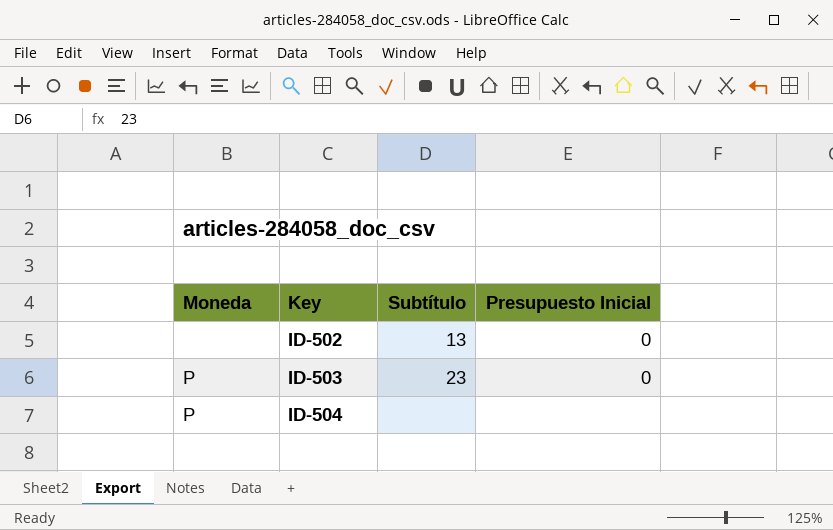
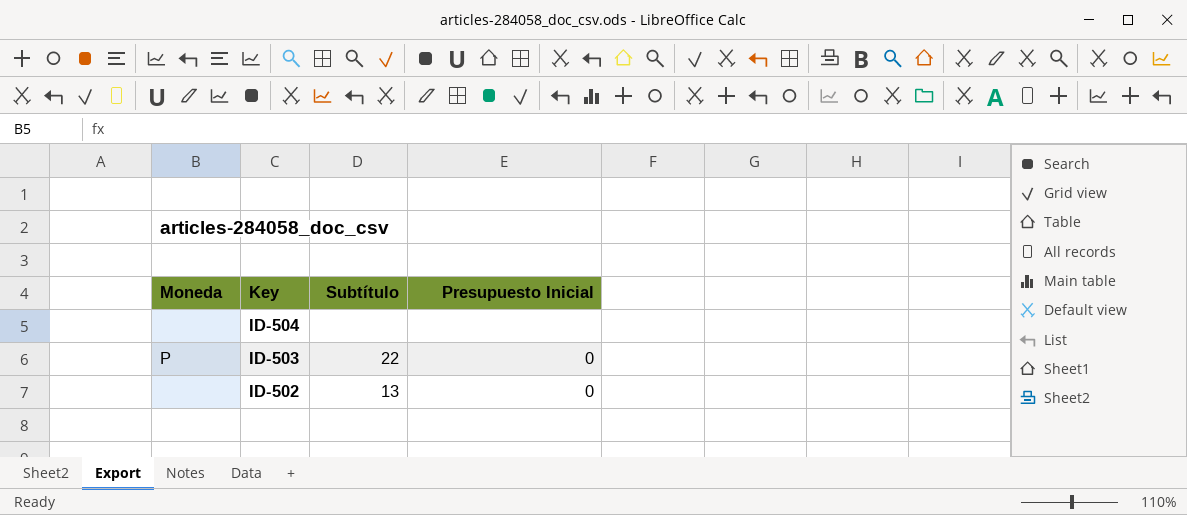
row order: Key ascending -> Key descending
ID-504 | Moneda: P -> none
ID-503 | Subtítulo: 23 -> 22

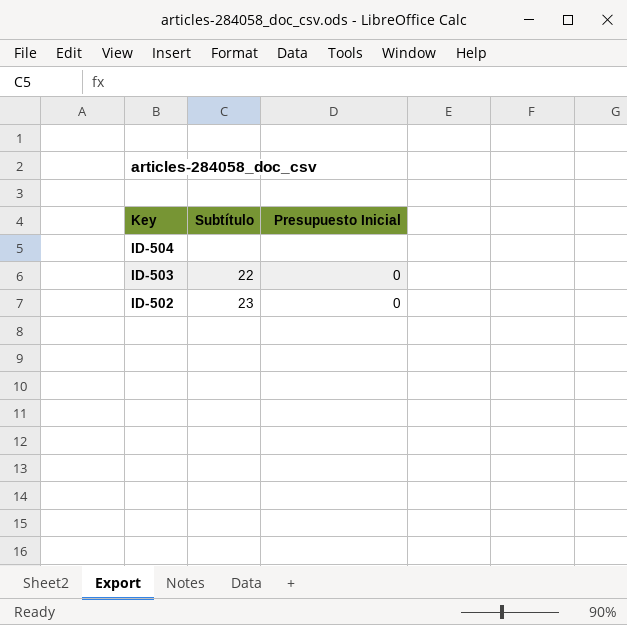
column Moneda | position: 1 -> none
ID-502 | Subtítulo: 13 -> 23

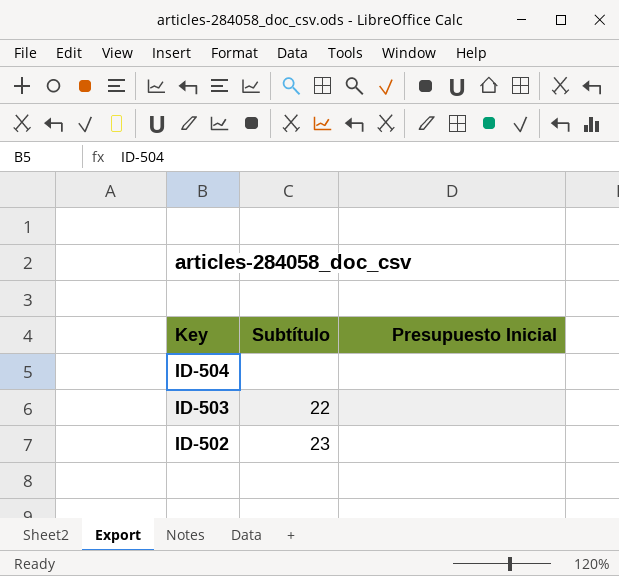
ID-503 | Presupuesto Inicial: 0 -> none
ID-502 | Presupuesto Inicial: 0 -> none

